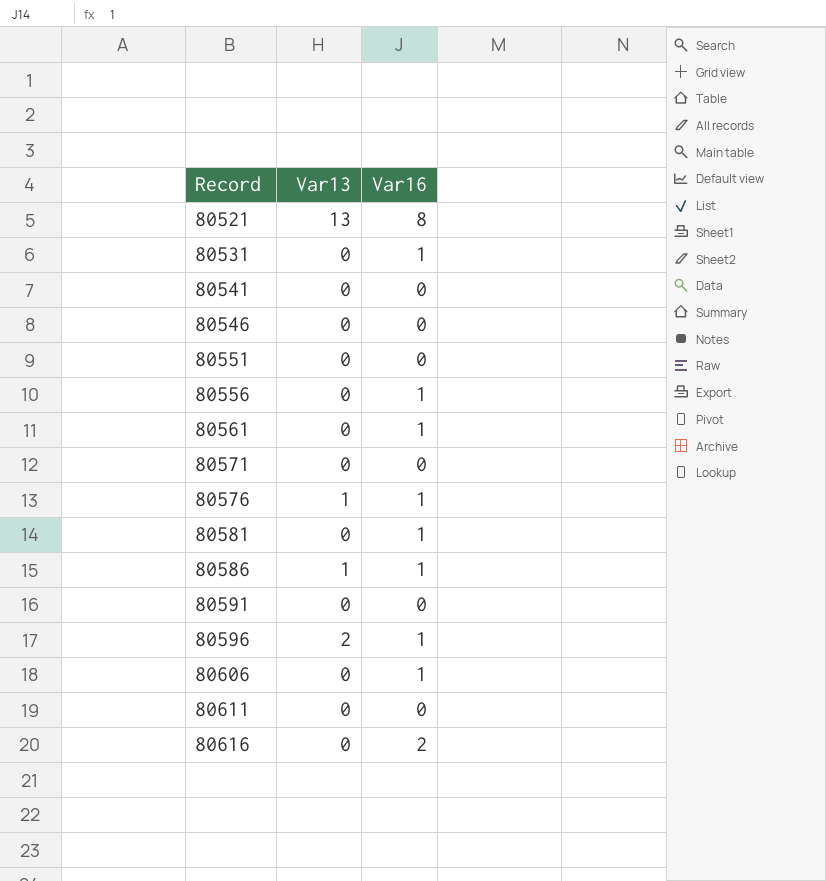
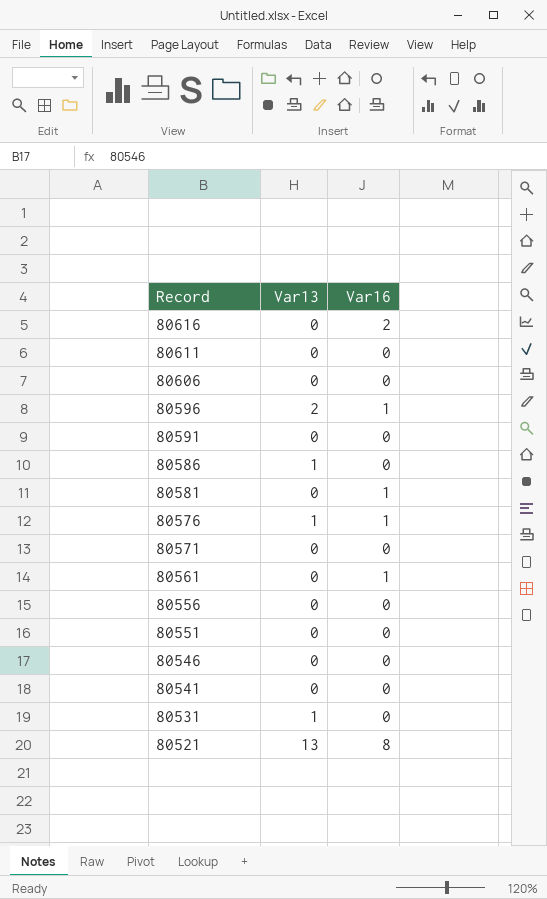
row order: Record ascending -> Record descending
80606 | Var16: 1 -> 0
80586 | Var16: 1 -> 0
80556 | Var16: 1 -> 0
80531 | Var13: 0 -> 1
80531 | Var16: 1 -> 0

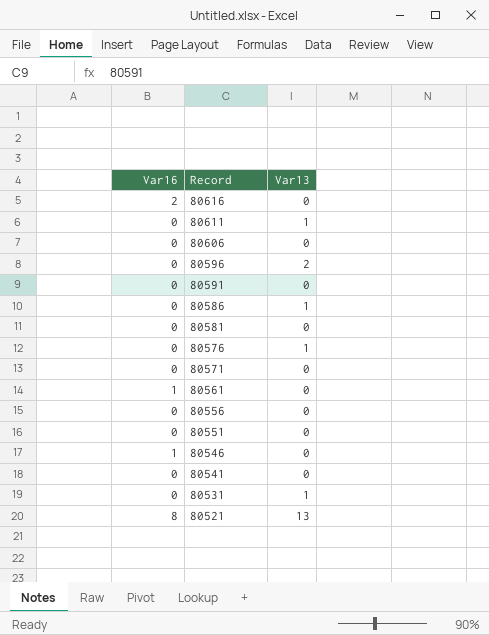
column Var16 | position: 3 -> 1
80611 | Var13: 0 -> 1
80596 | Var16: 1 -> 0
80581 | Var16: 1 -> 0
80576 | Var16: 1 -> 0
80546 | Var16: 0 -> 1

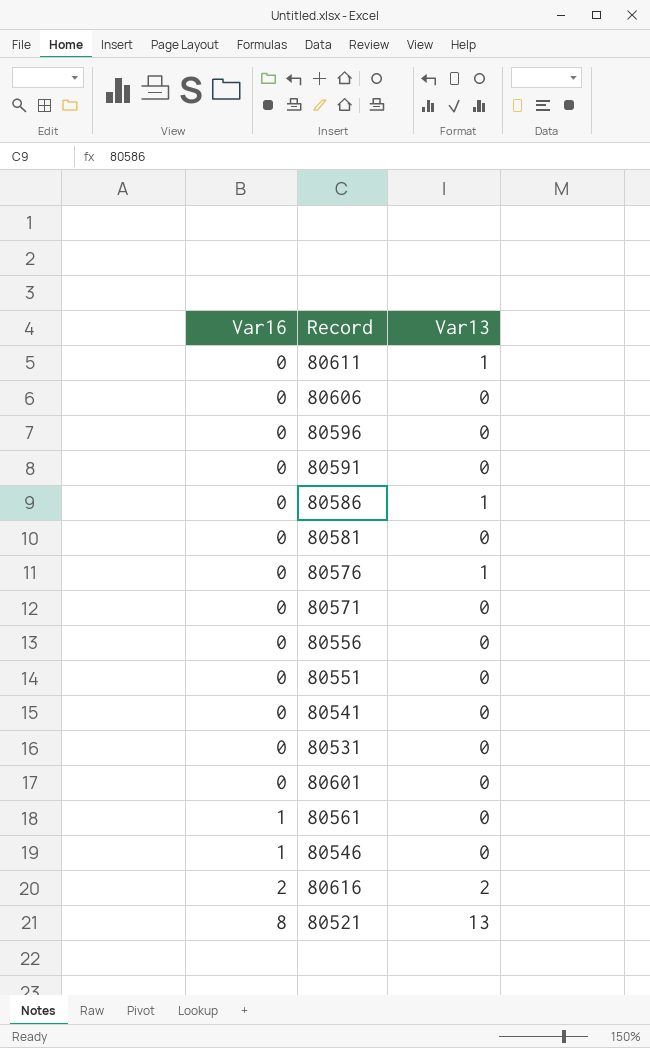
row order: Record descending -> Var16 ascending
80596 | Var13: 2 -> 0
80531 | Var13: 1 -> 0
row 80601: none -> 0 | 0
80616 | Var13: 0 -> 2

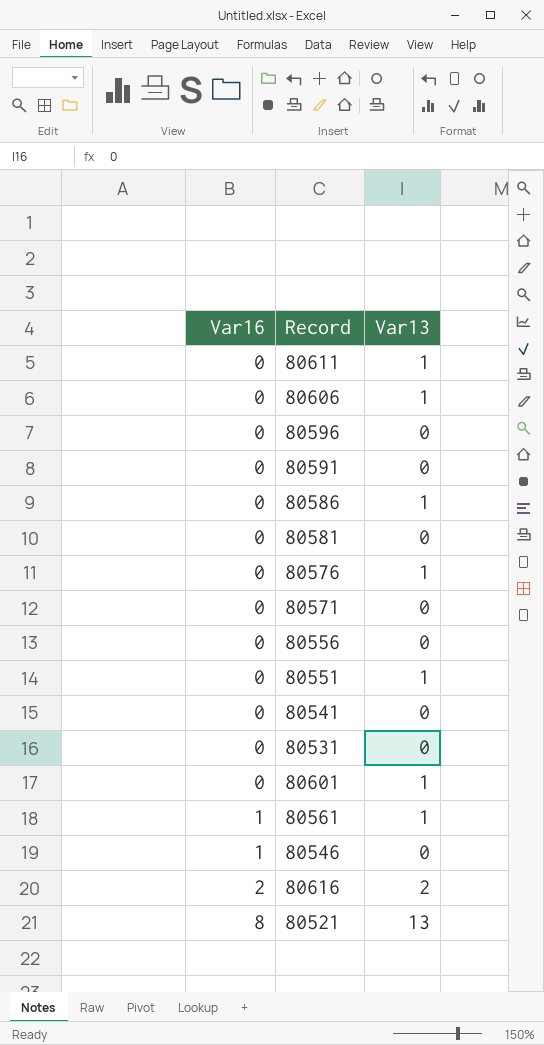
80606 | Var13: 0 -> 1
80551 | Var13: 0 -> 1
80601 | Var13: 0 -> 1
80561 | Var13: 0 -> 1

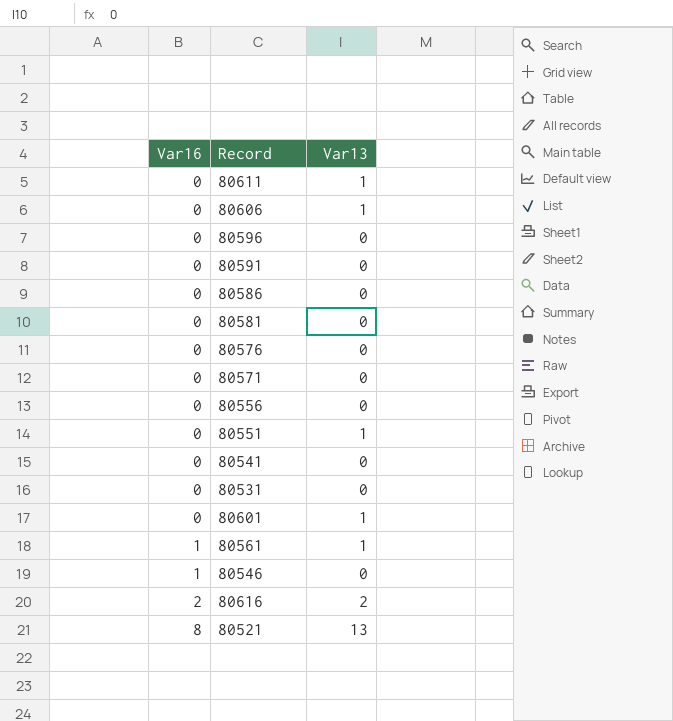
80586 | Var13: 1 -> 0
80576 | Var13: 1 -> 0

